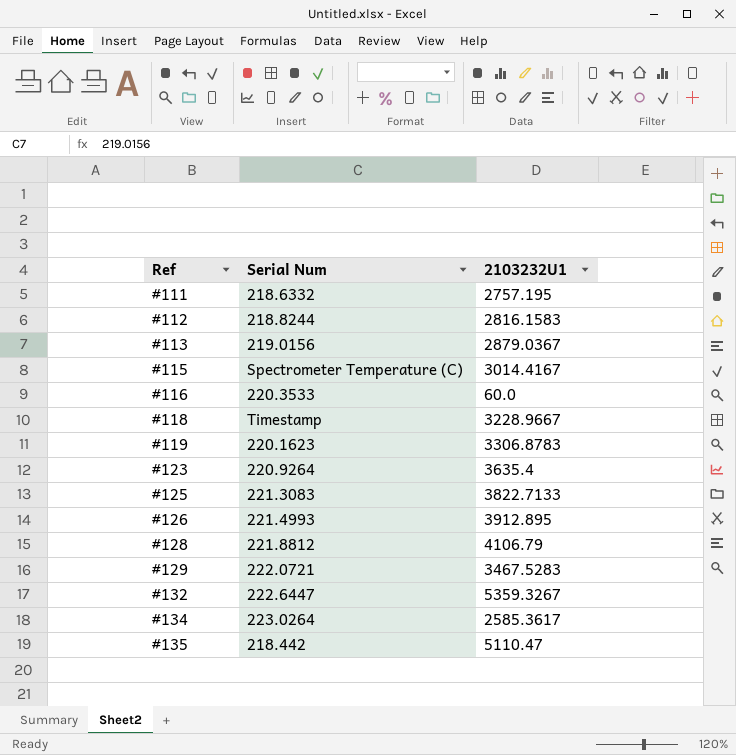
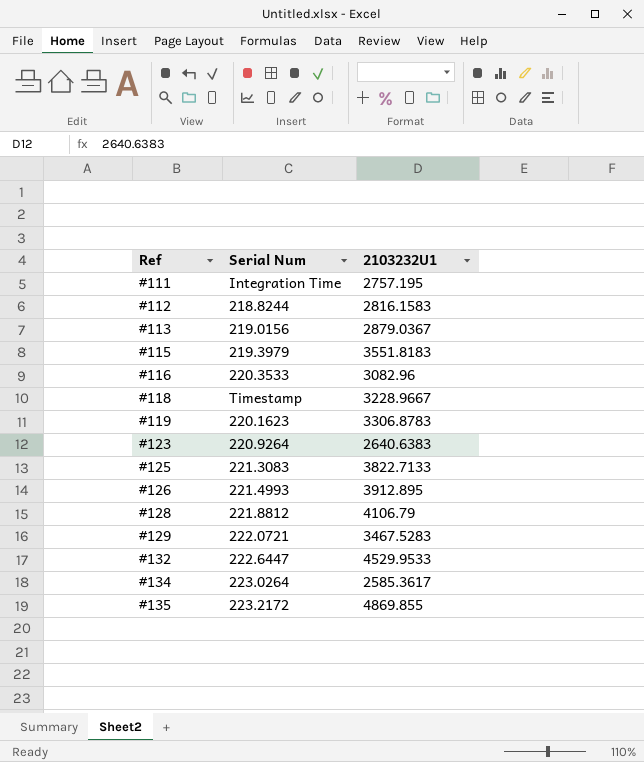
#111 | Serial Num: 218.6332 -> Integration Time
#115 | Serial Num: Spectrometer Temperature (C) -> 219.3979
#115 | 2103232U1: 3014.4167 -> 3551.8183
#116 | 2103232U1: 60.0 -> 3082.96
#123 | 2103232U1: 3635.4 -> 2640.6383
#132 | 2103232U1: 5359.3267 -> 4529.9533
#135 | Serial Num: 218.442 -> 223.2172
#135 | 2103232U1: 5110.47 -> 4869.855

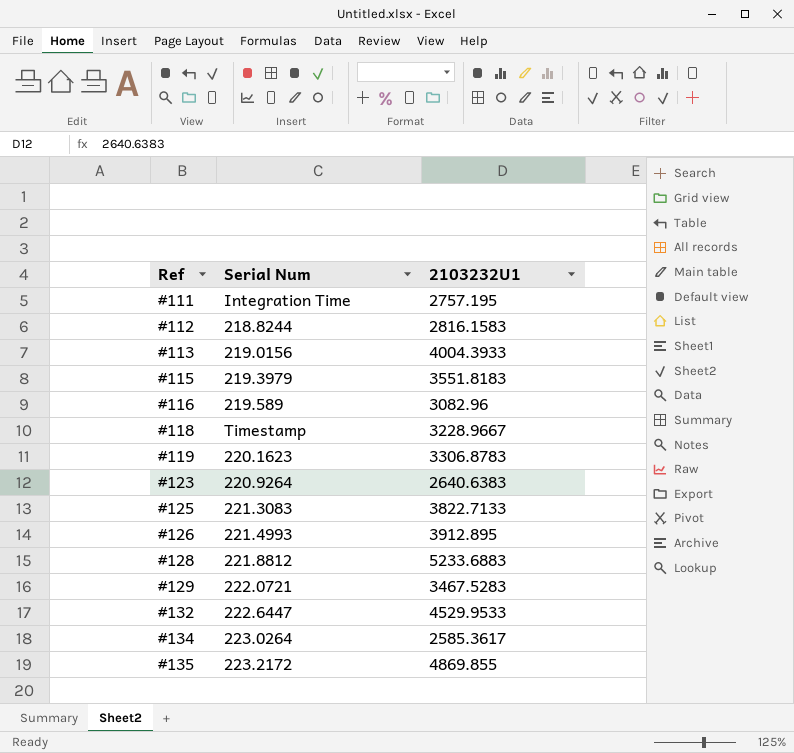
#113 | 2103232U1: 2879.0367 -> 4004.3933
#116 | Serial Num: 220.3533 -> 219.589
#128 | 2103232U1: 4106.79 -> 5233.6883

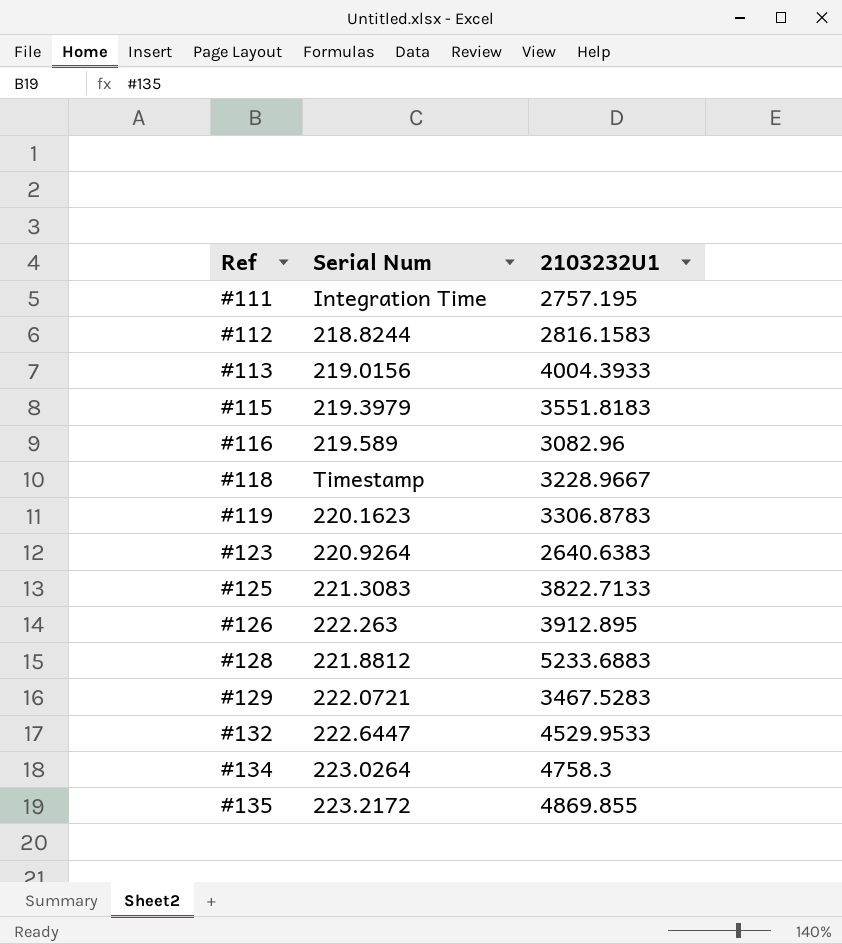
#126 | Serial Num: 221.4993 -> 222.263
#134 | 2103232U1: 2585.3617 -> 4758.3

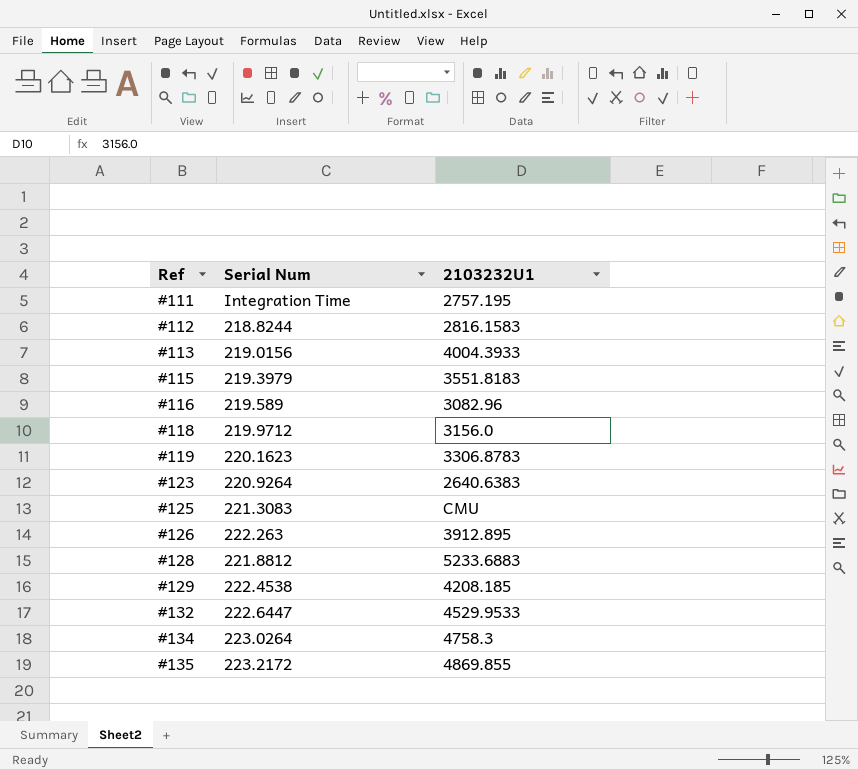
#118 | Serial Num: Timestamp -> 219.9712
#118 | 2103232U1: 3228.9667 -> 3156.0
#125 | 2103232U1: 3822.7133 -> CMU
#129 | Serial Num: 222.0721 -> 222.4538
#129 | 2103232U1: 3467.5283 -> 4208.185

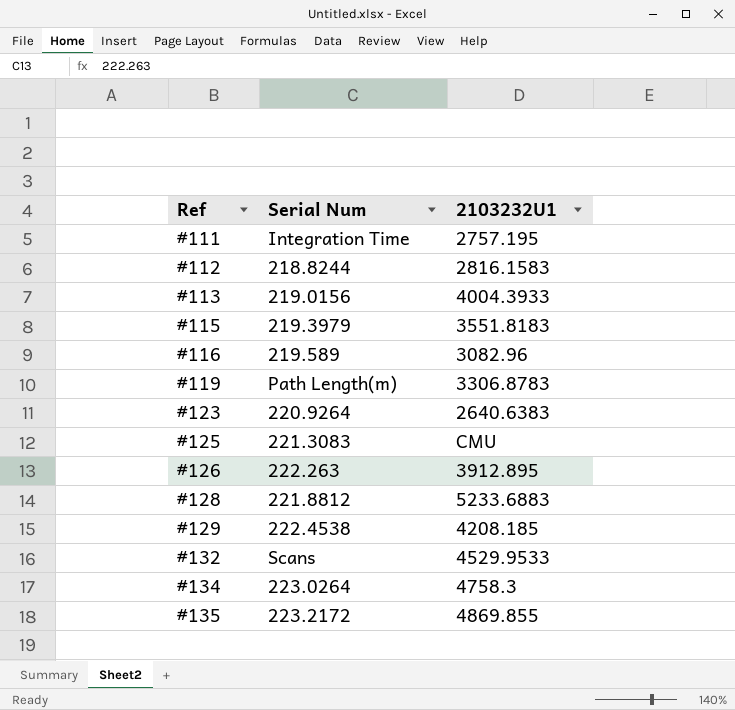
row #118: 219.9712 | 3156.0 -> none
#119 | Serial Num: 220.1623 -> Path Length(m)
#132 | Serial Num: 222.6447 -> Scans

